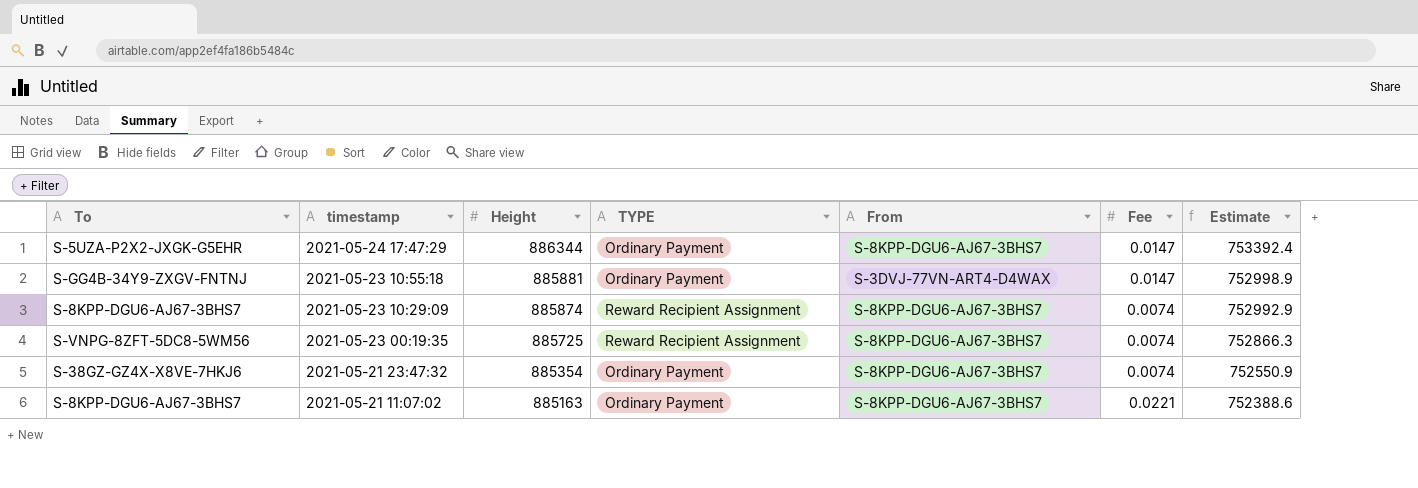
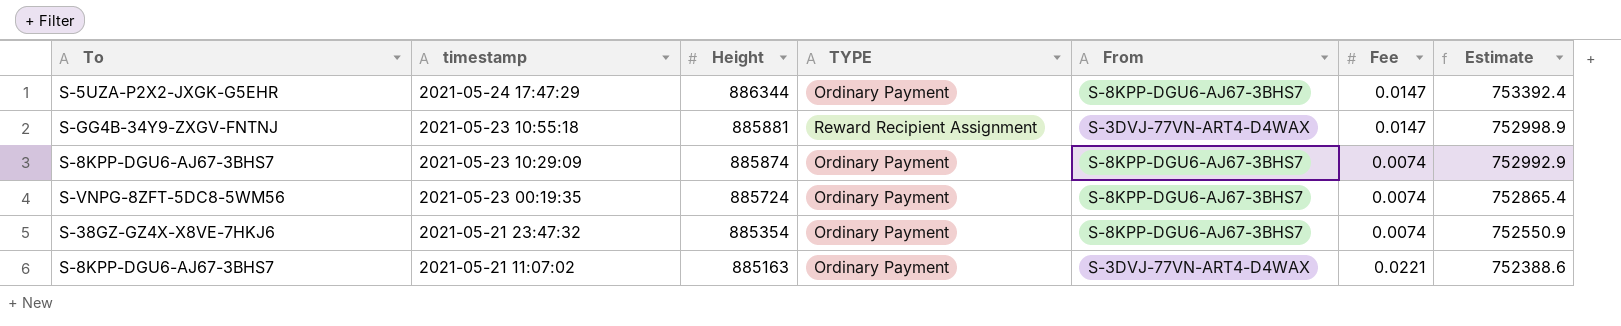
2021-05-23 10:55:18 | TYPE: Ordinary Payment -> Reward Recipient Assignment
2021-05-23 10:29:09 | TYPE: Reward Recipient Assignment -> Ordinary Payment
2021-05-23 00:19:35 | Height: 885725 -> 885724
2021-05-23 00:19:35 | TYPE: Reward Recipient Assignment -> Ordinary Payment
2021-05-23 00:19:35 | Estimate: 752866.3 -> 752865.4
2021-05-21 11:07:02 | From: S-8KPP-DGU6-AJ67-3BHS7 -> S-3DVJ-77VN-ART4-D4WAX

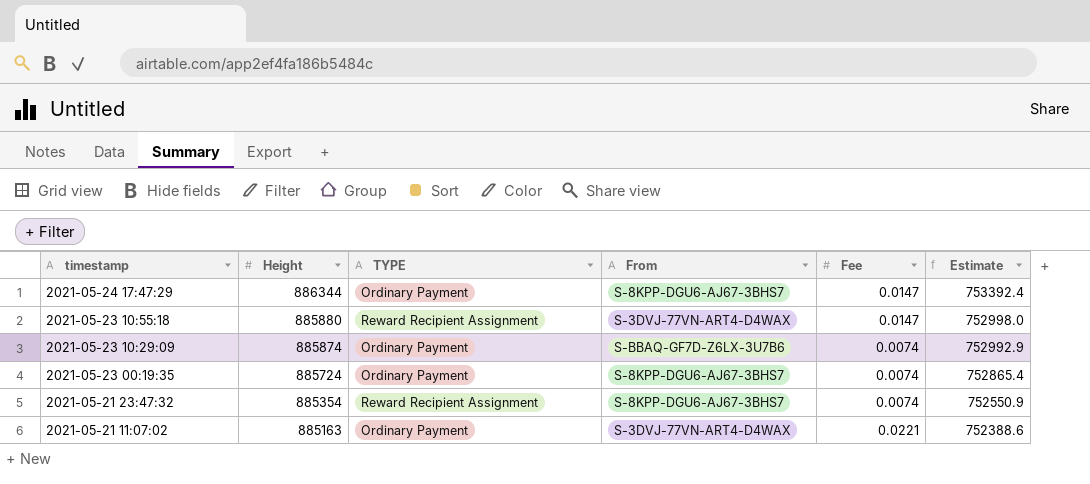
column To | position: 1 -> none
2021-05-23 10:55:18 | Height: 885881 -> 885880
2021-05-23 10:55:18 | Estimate: 752998.9 -> 752998.0
2021-05-23 10:29:09 | From: S-8KPP-DGU6-AJ67-3BHS7 -> S-BBAQ-GF7D-Z6LX-3U7B6
2021-05-21 23:47:32 | TYPE: Ordinary Payment -> Reward Recipient Assignment

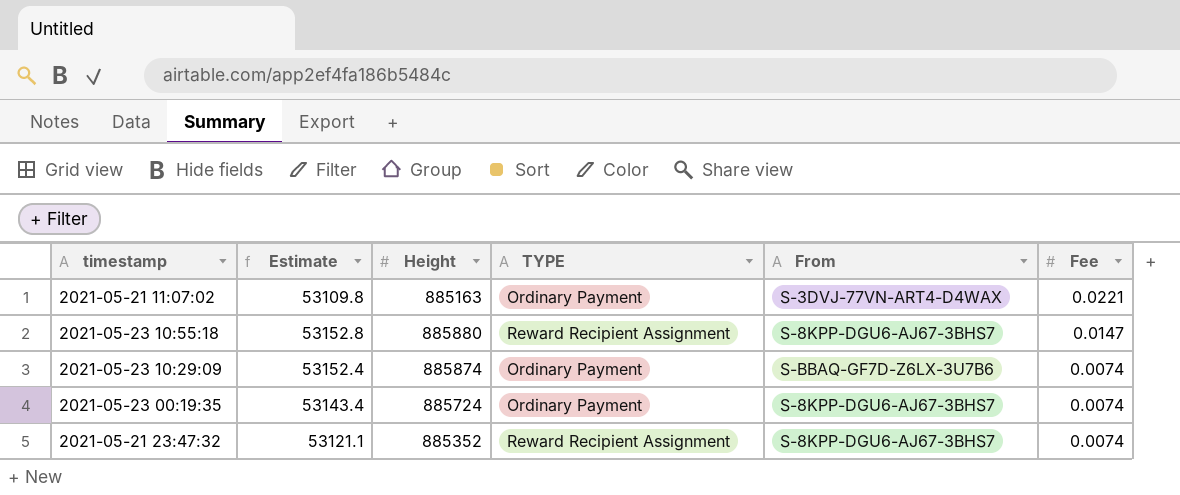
row order: timestamp descending -> Fee descending
column Estimate | formula: [Height] * 0.85 -> [Height] * 0.06
column Estimate | position: 6 -> 2
row 2021-05-24 17:47:29: 886344 | Ordinary Payment | S-8KPP-DGU6-AJ67-3BHS7 | 0.0147 | 753392.4 -> none
2021-05-23 10:55:18 | From: S-3DVJ-77VN-ART4-D4WAX -> S-8KPP-DGU6-AJ67-3BHS7
2021-05-21 23:47:32 | Height: 885354 -> 885352

